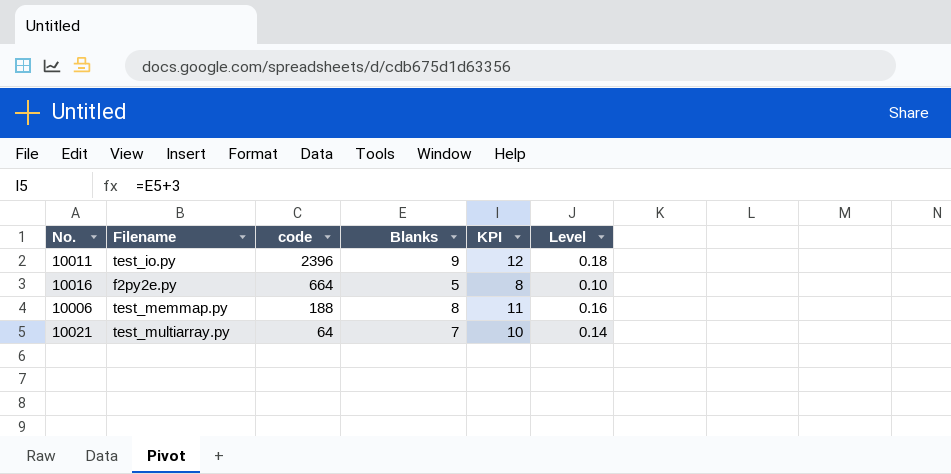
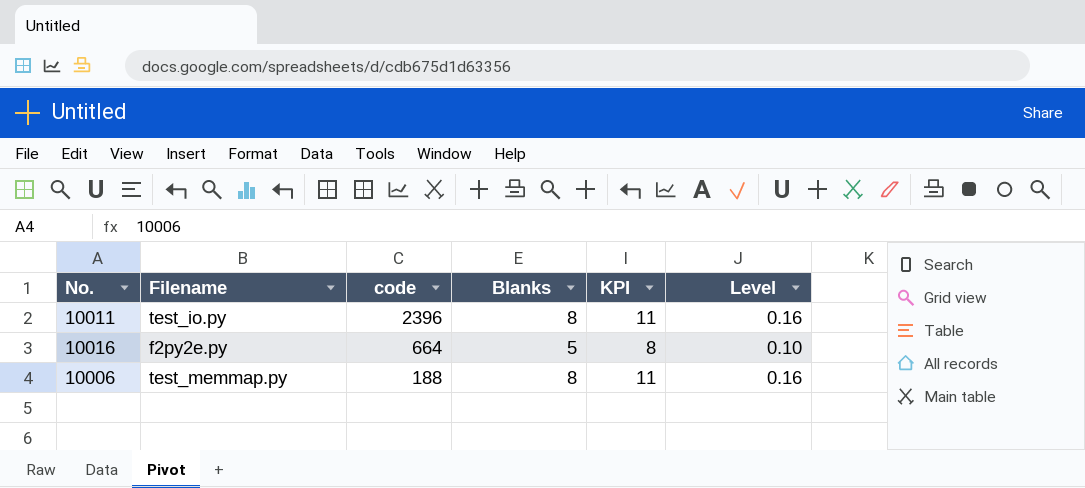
row 10021: test_multiarray.py | 64 | 7 | 10 | 0.14 -> none
10011 | Blanks: 9 -> 8
10011 | KPI: 12 -> 11
10011 | Level: 0.18 -> 0.16

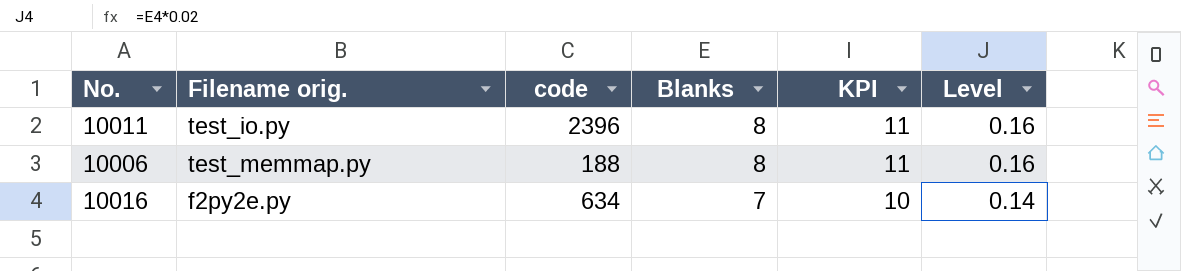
row order: code descending -> Blanks descending
column name: Filename -> Filename orig.
10016 | code: 664 -> 634
10016 | Blanks: 5 -> 7
10016 | KPI: 8 -> 10
10016 | Level: 0.10 -> 0.14

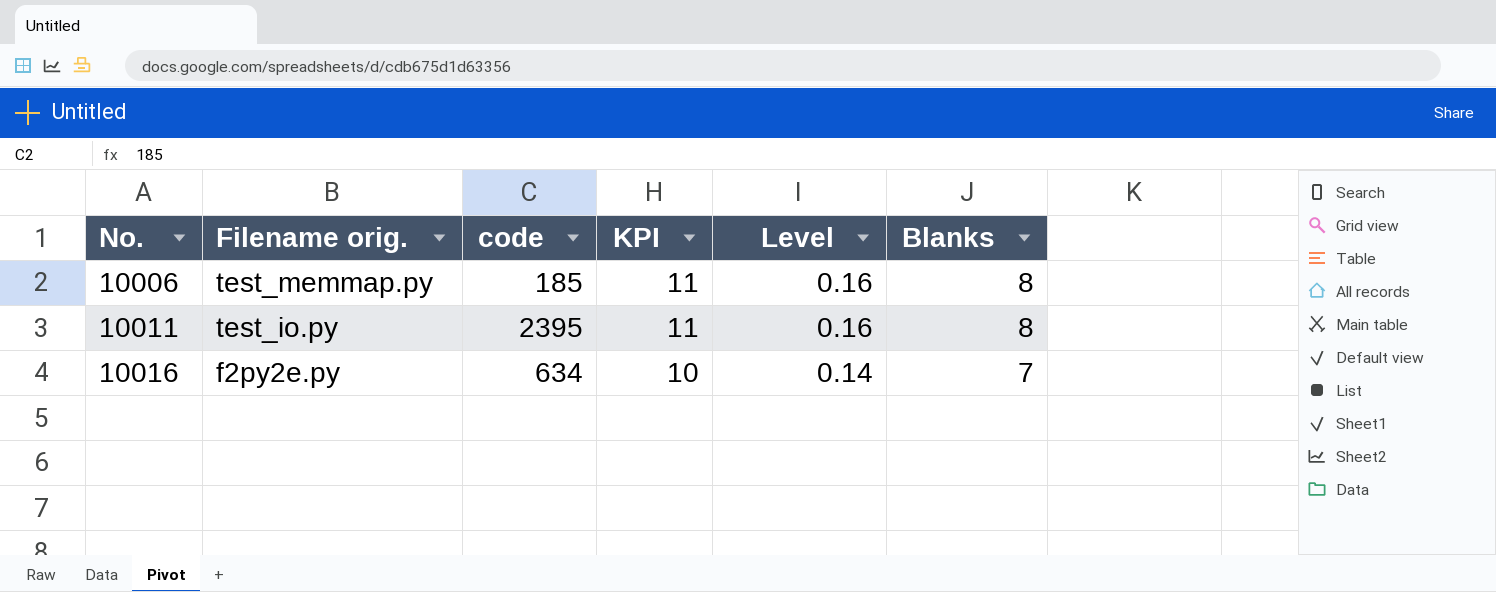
row order: Blanks descending -> No. ascending
column Blanks | position: 4 -> 6
10006 | code: 188 -> 185
10011 | code: 2396 -> 2395

